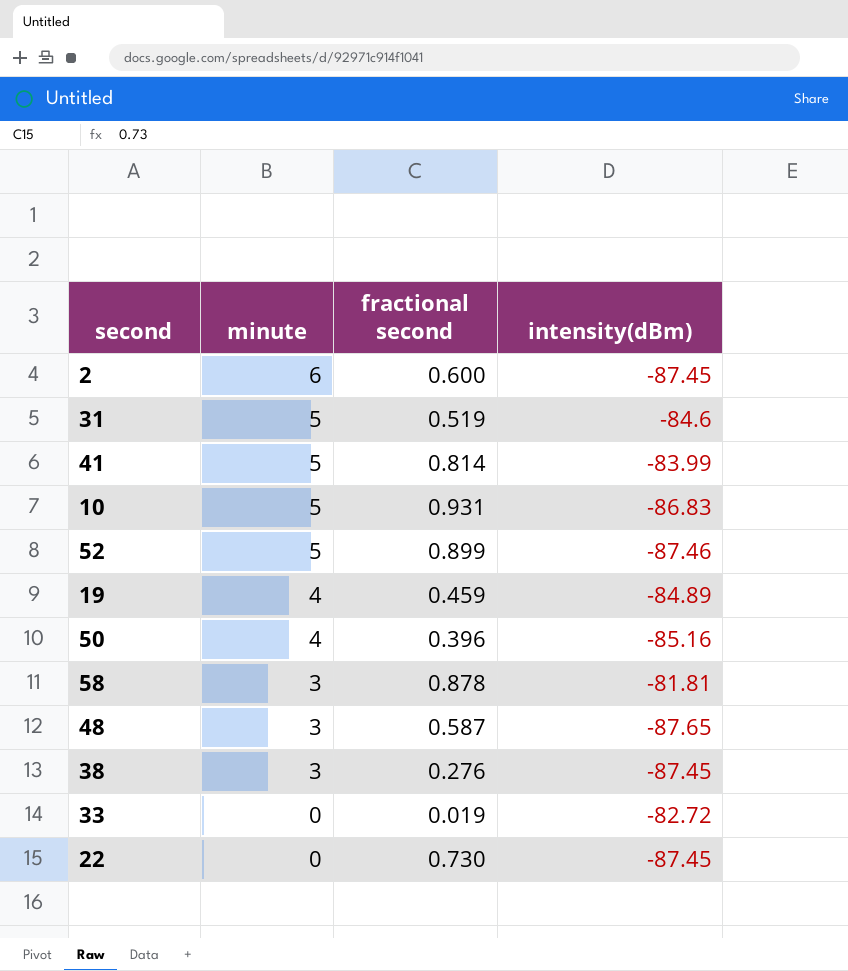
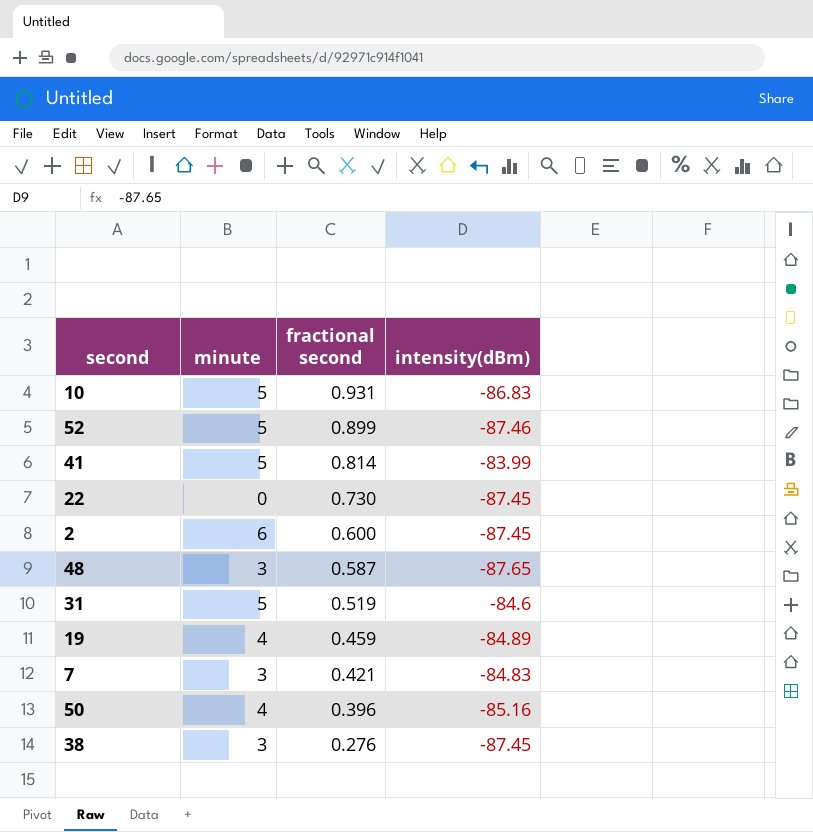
row order: minute descending -> fractional second descending
row 58: 3 | 0.878 | -81.81 -> none
row 33: 0 | 0.019 | -82.72 -> none
row 7: none -> 3 | 0.421 | -84.83

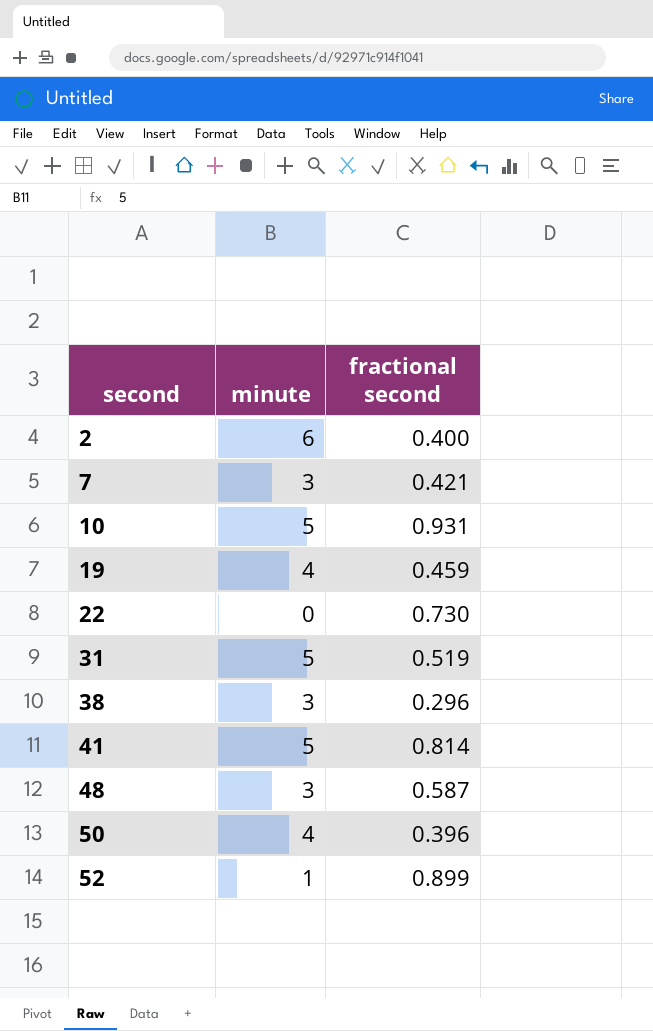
row order: fractional second descending -> second ascending
column intensity(dBm) | position: 4 -> none
2 | fractional second: 0.600 -> 0.400
38 | fractional second: 0.276 -> 0.296
52 | minute: 5 -> 1

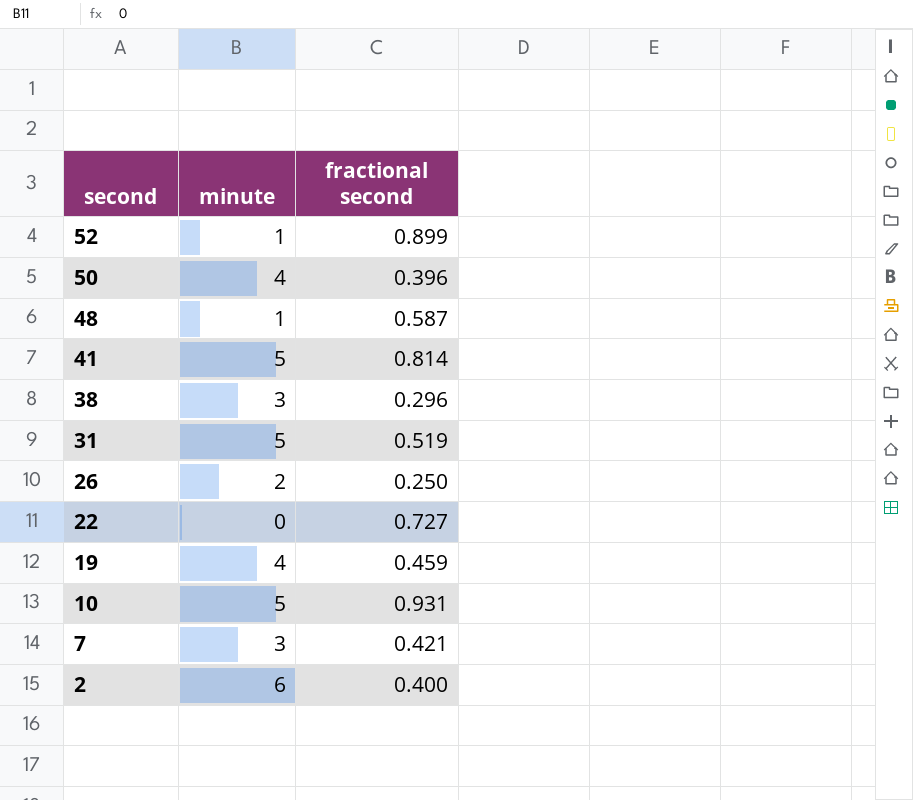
row order: second ascending -> second descending
48 | minute: 3 -> 1
row 26: none -> 2 | 0.250
22 | fractional second: 0.730 -> 0.727

